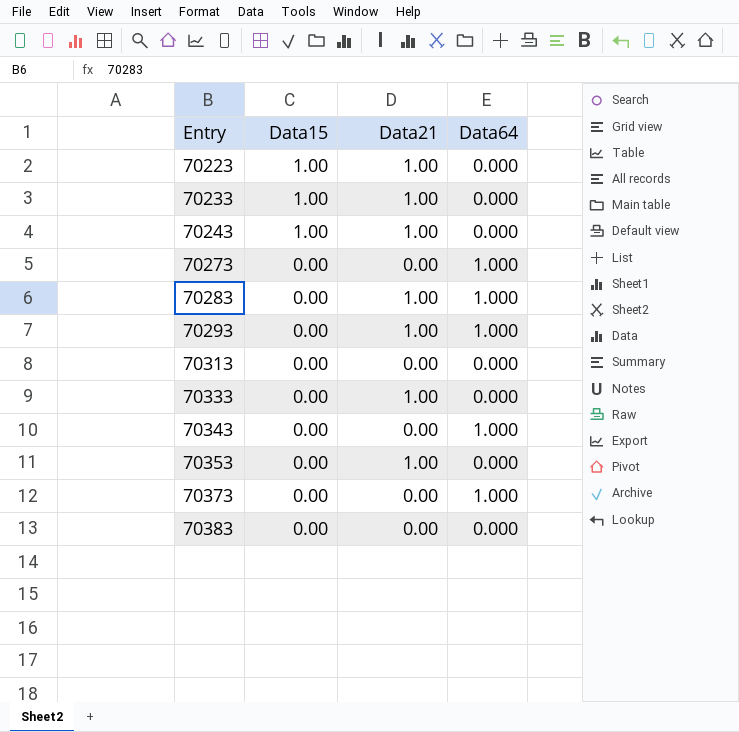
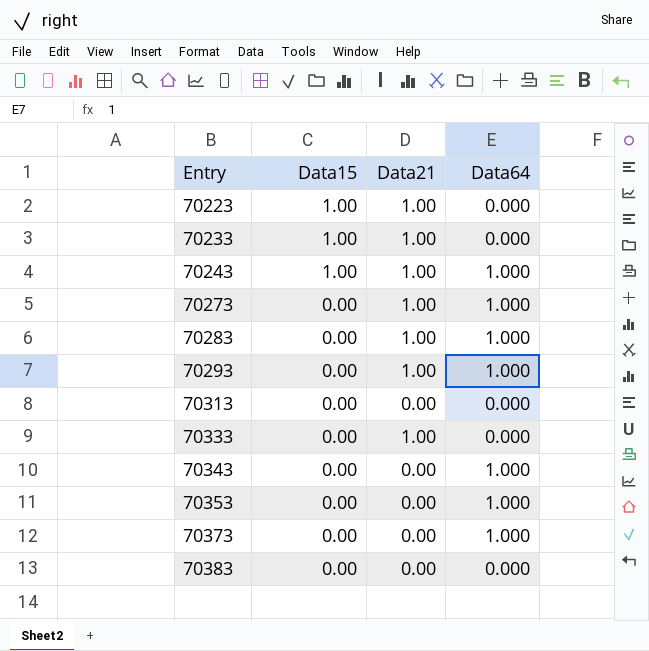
70243 | Data64: 0.000 -> 1.000
70273 | Data21: 0.00 -> 1.00
70353 | Data21: 1.00 -> 0.00
70353 | Data64: 0.000 -> 1.000

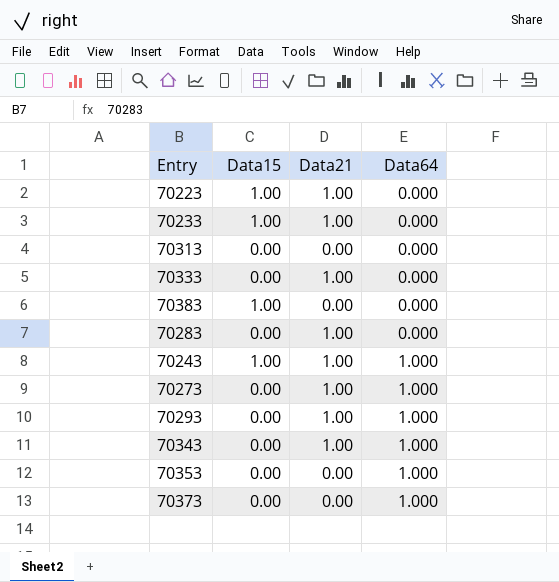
row order: Entry ascending -> Data64 ascending
70383 | Data15: 0.00 -> 1.00
70283 | Data64: 1.000 -> 0.000
70343 | Data21: 0.00 -> 1.00

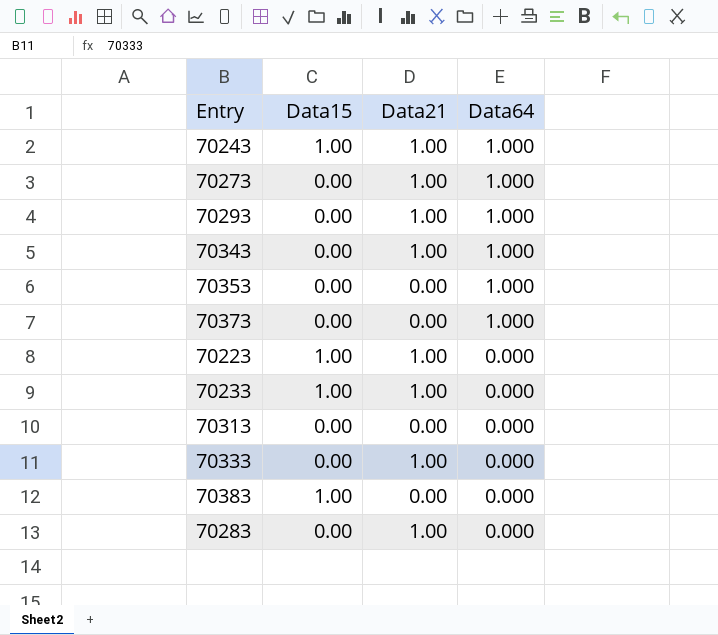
row order: Data64 ascending -> Data64 descending

